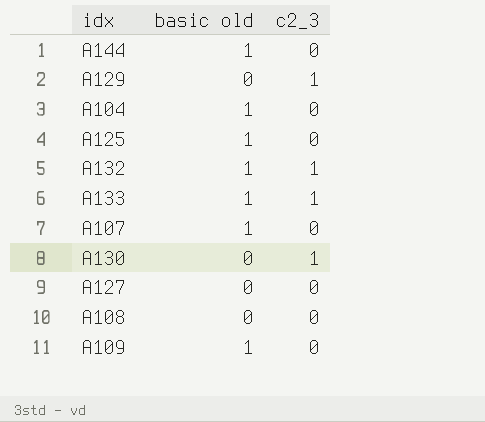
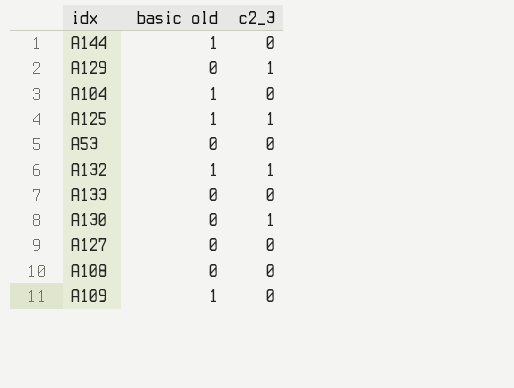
row A107: 1 | 0 -> none
A125 | c2_3: 0 -> 1
row A53: none -> 0 | 0
A133 | basic old: 1 -> 0
A133 | c2_3: 1 -> 0

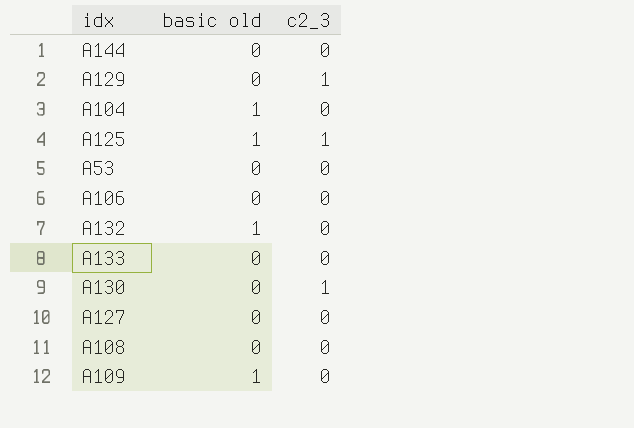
A144 | basic old: 1 -> 0
row A106: none -> 0 | 0
A132 | c2_3: 1 -> 0

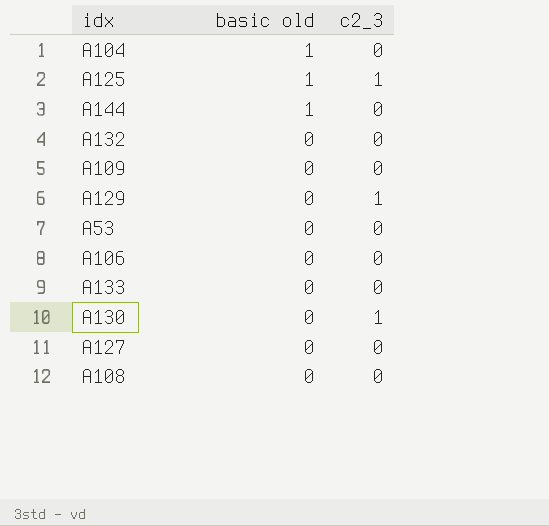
row order: none -> basic old descending
A144 | basic old: 0 -> 1
A132 | basic old: 1 -> 0
A109 | basic old: 1 -> 0

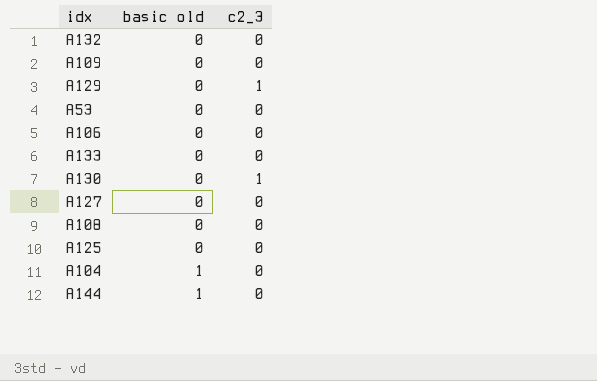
row order: basic old descending -> basic old ascending
A125 | basic old: 1 -> 0
A125 | c2_3: 1 -> 0

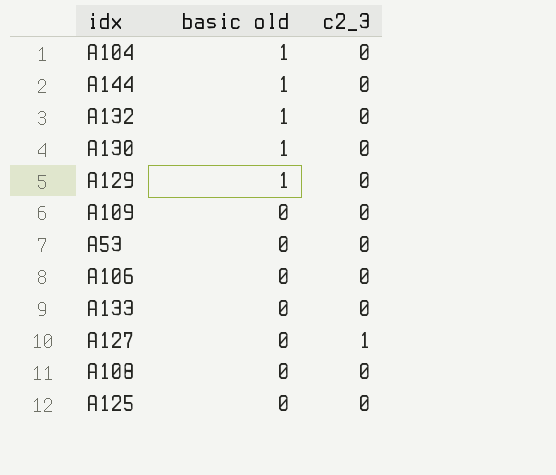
row order: basic old ascending -> basic old descending
A132 | basic old: 0 -> 1
A130 | basic old: 0 -> 1
A130 | c2_3: 1 -> 0
A129 | basic old: 0 -> 1
A129 | c2_3: 1 -> 0
A127 | c2_3: 0 -> 1

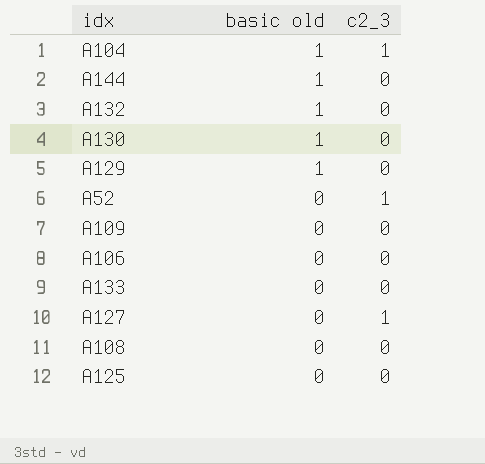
row A53: 0 | 0 -> none
A104 | c2_3: 0 -> 1
row A52: none -> 0 | 1

